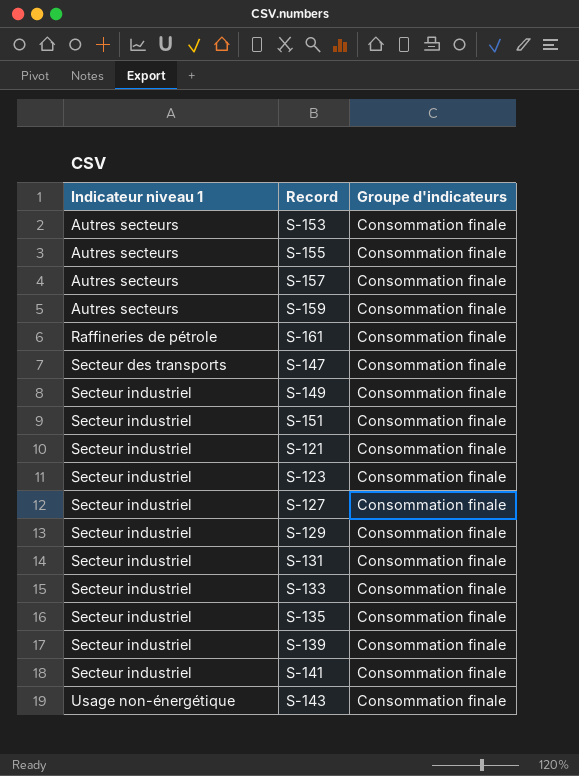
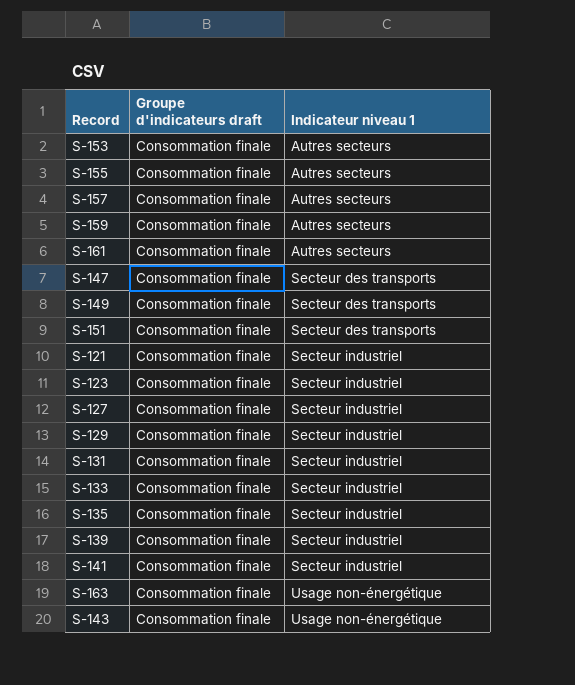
column name: Groupe d'indicateurs -> Groupe d'indicateurs draft
column Indicateur niveau 1 | position: 1 -> 3
S-161 | Indicateur niveau 1: Raffineries de pétrole -> Autres secteurs
S-149 | Indicateur niveau 1: Secteur industriel -> Secteur des transports
S-151 | Indicateur niveau 1: Secteur industriel -> Secteur des transports
row S-163: none -> Consommation finale | Usage non-énergétique

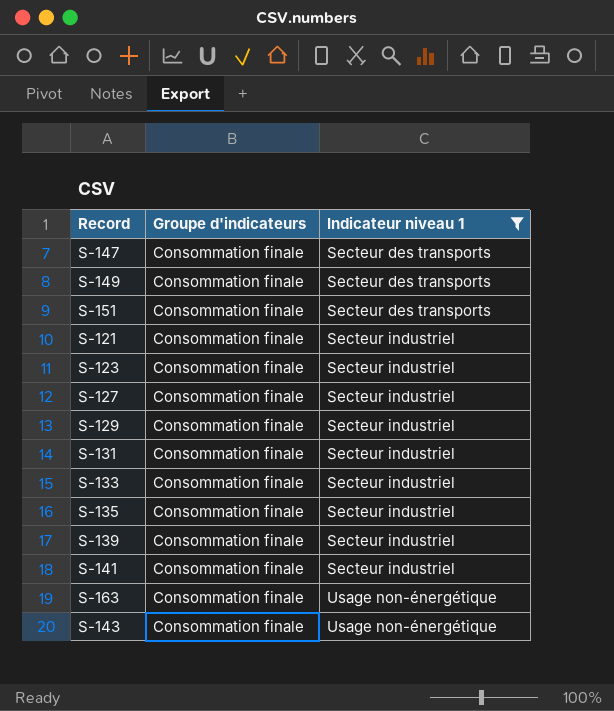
filter: none -> Indicateur niveau 1 != Autres secteurs
column name: Groupe d'indicateurs draft -> Groupe d'indicateurs

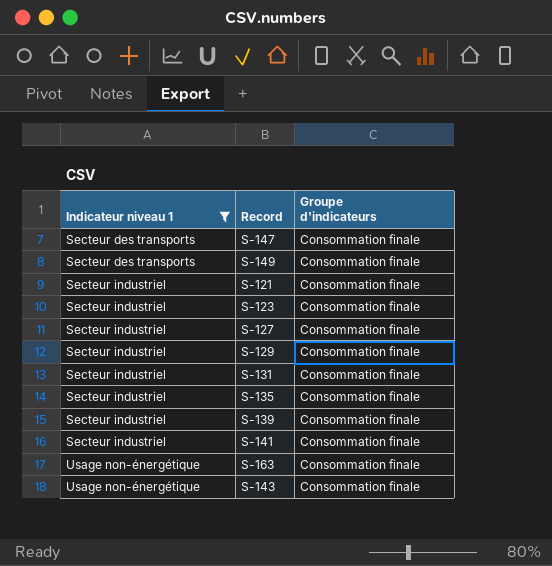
column Indicateur niveau 1 | position: 3 -> 1
row S-151: Consommation finale | Secteur des transports -> none
row S-133: Consommation finale | Secteur industriel -> none

